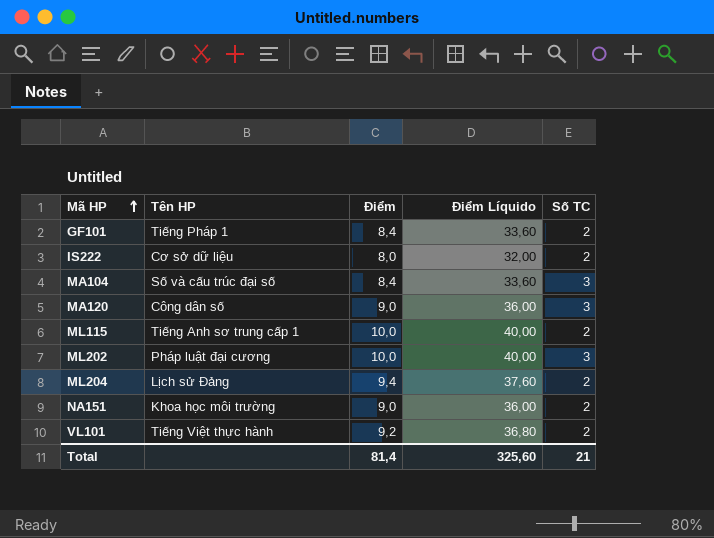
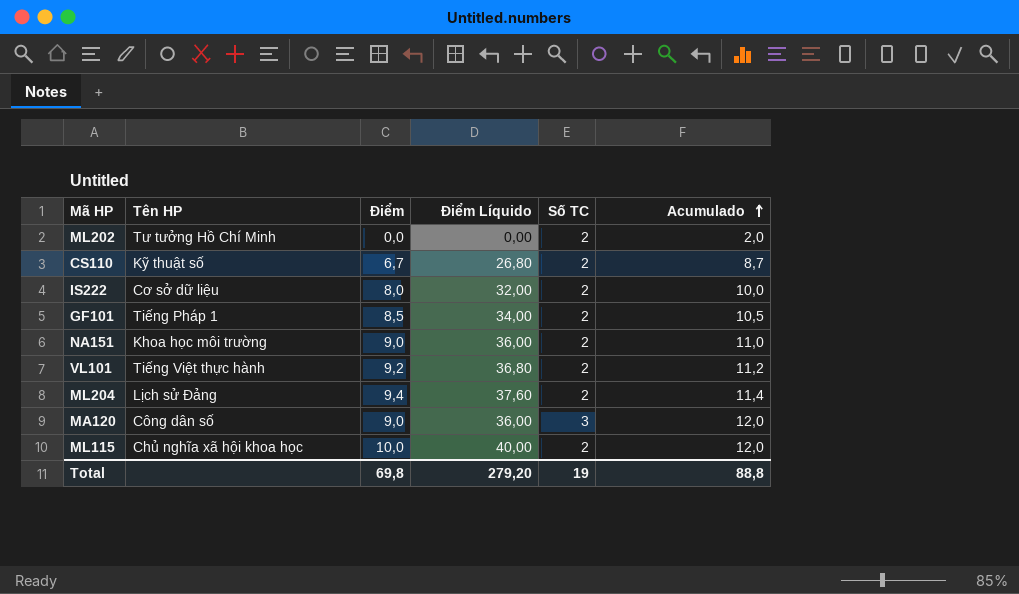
row order: Mã HP ascending -> Acumulado ascending
column Acumulado | formula: none -> [Điểm] + [Số TC]
row MA104: Số và cấu trúc đại số | 8,4 | 33,60 | 3 -> none
ML202 | Tên HP: Pháp luật đại cương -> Tư tưởng Hồ Chí Minh
ML202 | Điểm: 10,0 -> 0,0
ML202 | Điểm Líquido: 40,00 -> 0,00
ML202 | Số TC: 3 -> 2
row CS110: none -> Kỹ thuật số | 6,7 | 26,80 | 2 | 8,7
GF101 | Điểm: 8,4 -> 8,5
GF101 | Điểm Líquido: 33,60 -> 34,00
ML115 | Tên HP: Tiếng Anh sơ trung cấp 1 -> Chủ nghĩa xã hội khoa học
Total | Điểm: 81,4 -> 69,8
Total | Điểm Líquido: 325,60 -> 279,20
Total | Số TC: 21 -> 19

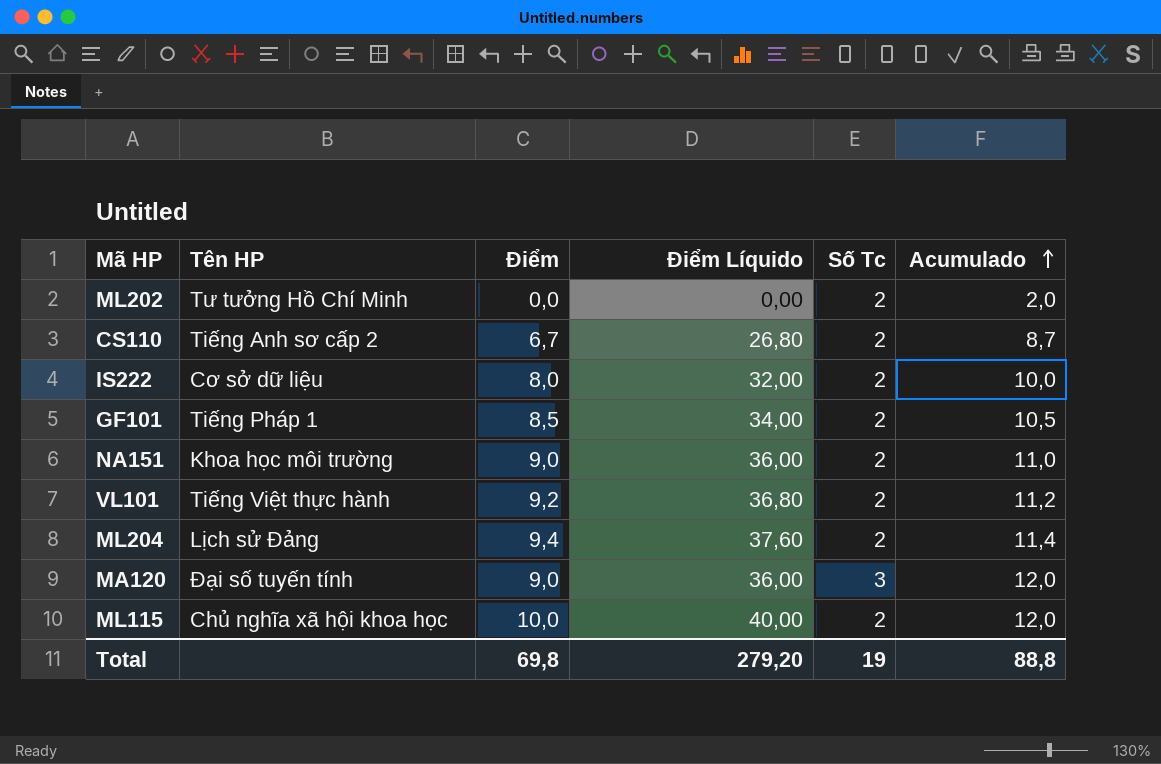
column name: Số TC -> Số Tc
CS110 | Tên HP: Kỹ thuật số -> Tiếng Anh sơ cấp 2
MA120 | Tên HP: Công dân số -> Đại số tuyến tính

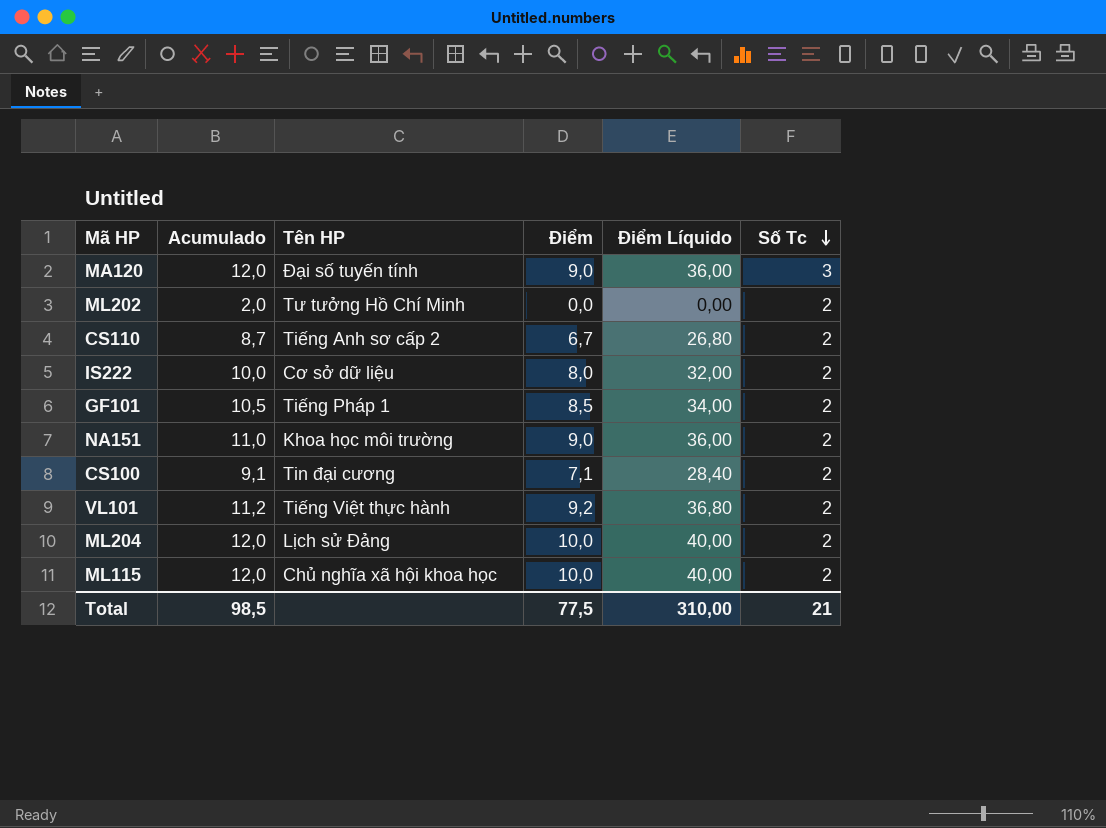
row order: Acumulado ascending -> Số Tc descending
column Acumulado | position: 6 -> 2
row CS100: none -> 9,1 | Tin đại cương | 7,1 | 28,40 | 2
ML204 | Acumulado: 11,4 -> 12,0
ML204 | Điểm: 9,4 -> 10,0
ML204 | Điểm Líquido: 37,60 -> 40,00
Total | Acumulado: 88,8 -> 98,5
Total | Điểm: 69,8 -> 77,5
Total | Điểm Líquido: 279,20 -> 310,00
Total | Số Tc: 19 -> 21

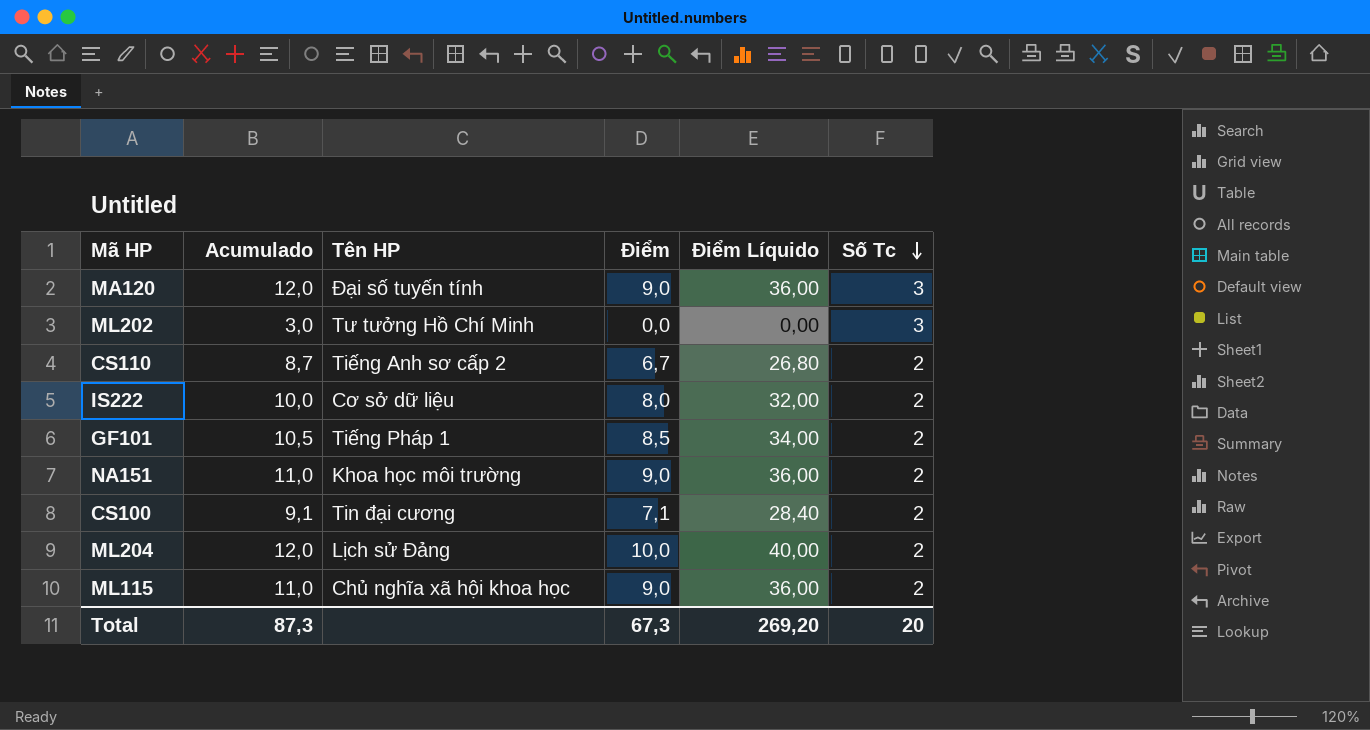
row VL101: 11,2 | Tiếng Việt thực hành | 9,2 | 36,80 | 2 -> none
ML202 | Acumulado: 2,0 -> 3,0
ML202 | Số Tc: 2 -> 3
ML115 | Acumulado: 12,0 -> 11,0
ML115 | Điểm: 10,0 -> 9,0
ML115 | Điểm Líquido: 40,00 -> 36,00
Total | Acumulado: 98,5 -> 87,3
Total | Điểm: 77,5 -> 67,3
Total | Điểm Líquido: 310,00 -> 269,20
Total | Số Tc: 21 -> 20

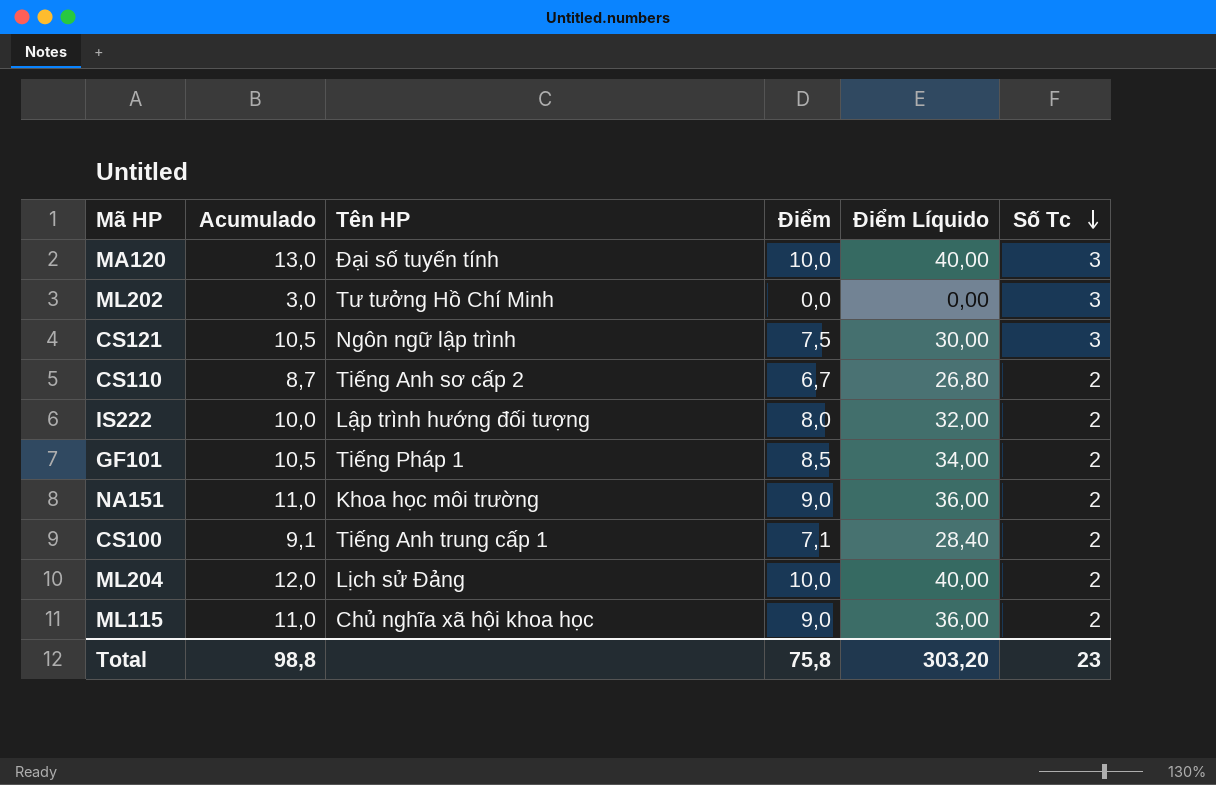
MA120 | Acumulado: 12,0 -> 13,0
MA120 | Điểm: 9,0 -> 10,0
MA120 | Điểm Líquido: 36,00 -> 40,00
row CS121: none -> 10,5 | Ngôn ngữ lập trình | 7,5 | 30,00 | 3
IS222 | Tên HP: Cơ sở dữ liệu -> Lập trình hướng đối tượng
CS100 | Tên HP: Tin đại cương -> Tiếng Anh trung cấp 1
Total | Acumulado: 87,3 -> 98,8
Total | Điểm: 67,3 -> 75,8
Total | Điểm Líquido: 269,20 -> 303,20
Total | Số Tc: 20 -> 23

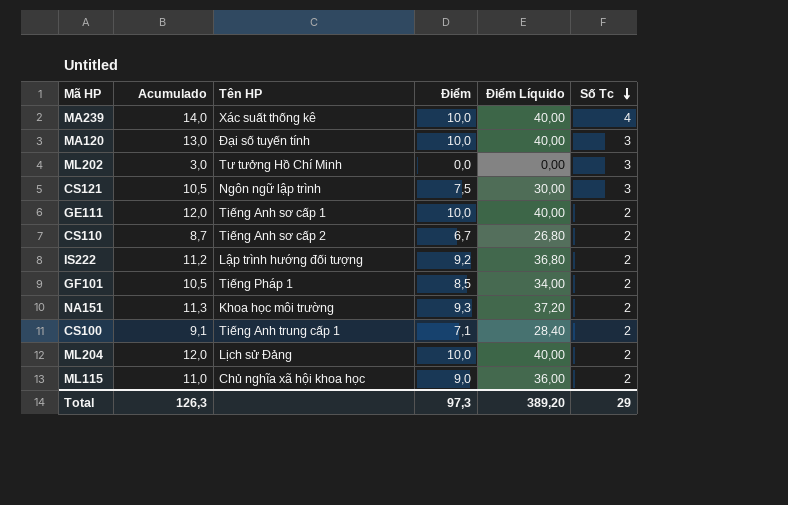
row MA239: none -> 14,0 | Xác suất thống kê | 10,0 | 40,00 | 4
row GE111: none -> 12,0 | Tiếng Anh sơ cấp 1 | 10,0 | 40,00 | 2
IS222 | Acumulado: 10,0 -> 11,2
IS222 | Điểm: 8,0 -> 9,2
IS222 | Điểm Líquido: 32,00 -> 36,80
NA151 | Acumulado: 11,0 -> 11,3
NA151 | Điểm: 9,0 -> 9,3
NA151 | Điểm Líquido: 36,00 -> 37,20
Total | Acumulado: 98,8 -> 126,3
Total | Điểm: 75,8 -> 97,3
Total | Điểm Líquido: 303,20 -> 389,20
Total | Số Tc: 23 -> 29

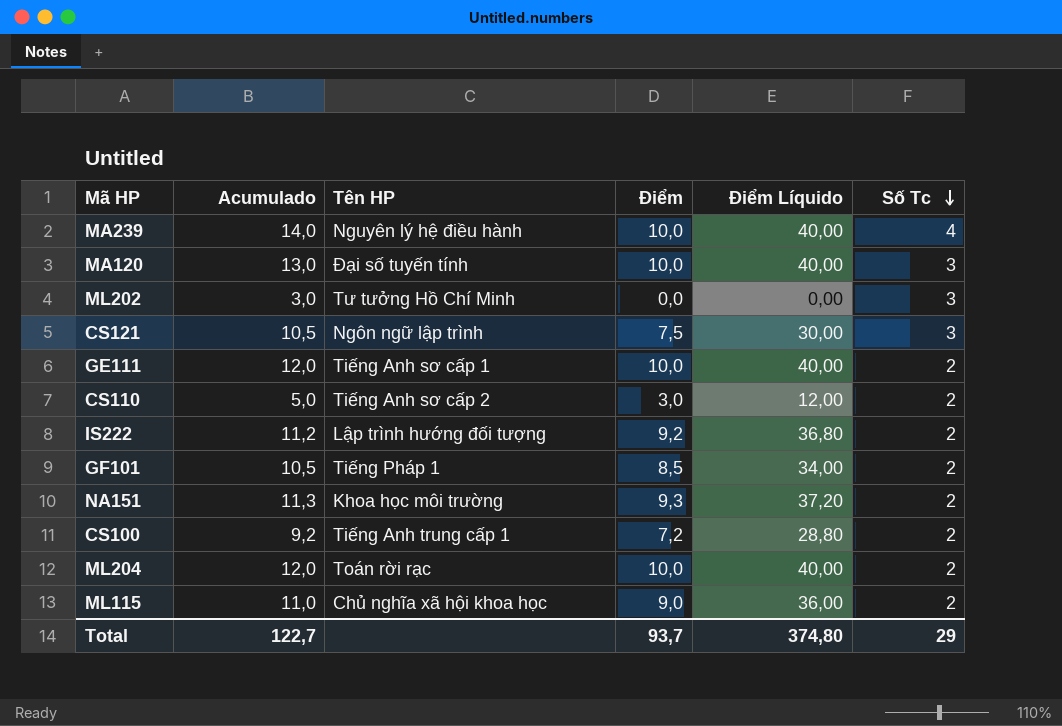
MA239 | Tên HP: Xác suất thống kê -> Nguyên lý hệ điều hành
CS110 | Acumulado: 8,7 -> 5,0
CS110 | Điểm: 6,7 -> 3,0
CS110 | Điểm Líquido: 26,80 -> 12,00
CS100 | Acumulado: 9,1 -> 9,2
CS100 | Điểm: 7,1 -> 7,2
CS100 | Điểm Líquido: 28,40 -> 28,80
ML204 | Tên HP: Lịch sử Đảng -> Toán rời rạc
Total | Acumulado: 126,3 -> 122,7
Total | Điểm: 97,3 -> 93,7
Total | Điểm Líquido: 389,20 -> 374,80

